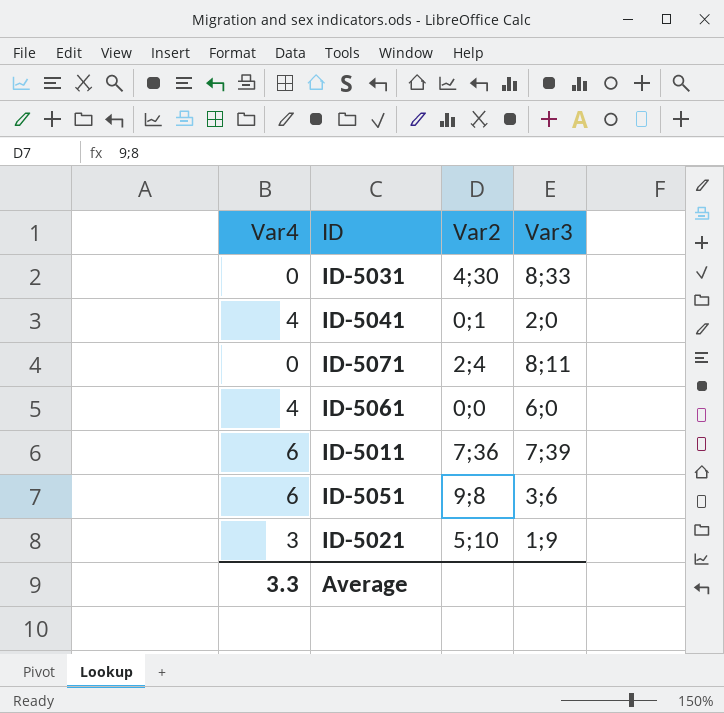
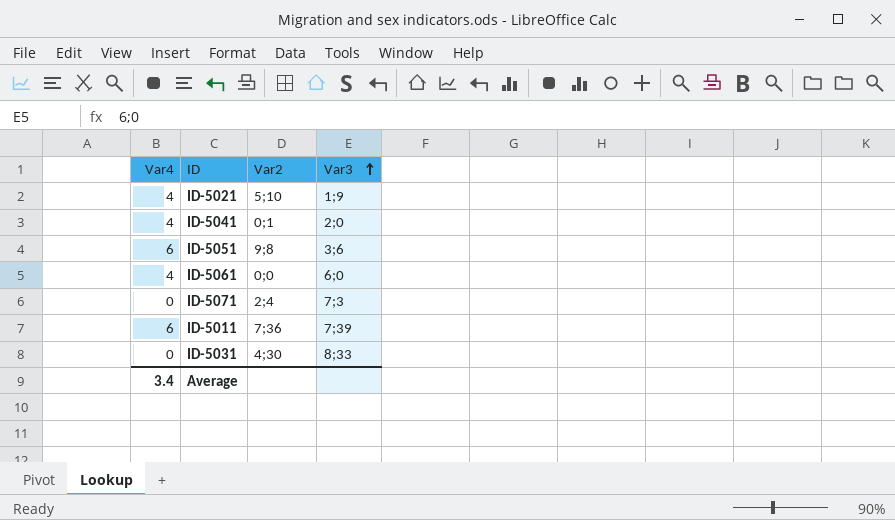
row order: none -> Var3 ascending
ID-5021 | Var4: 3 -> 4
ID-5071 | Var3: 8;11 -> 7;3
Average | Var4: 3.3 -> 3.4

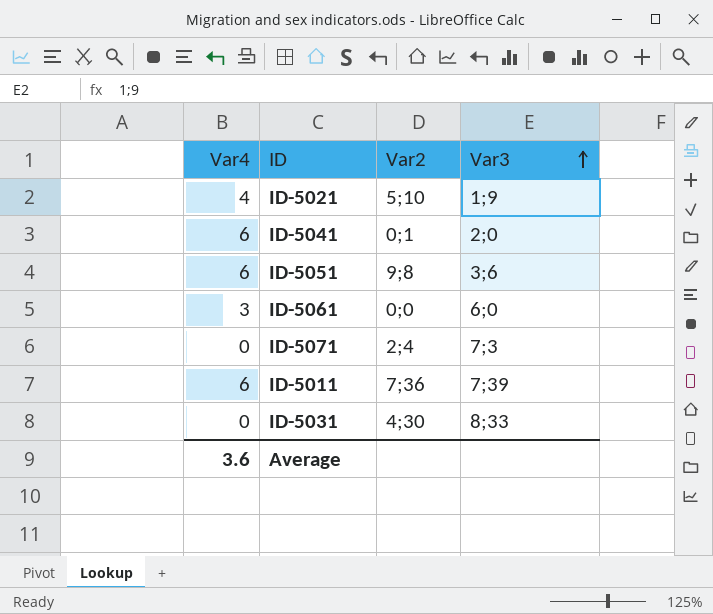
ID-5041 | Var4: 4 -> 6
ID-5061 | Var4: 4 -> 3
Average | Var4: 3.4 -> 3.6

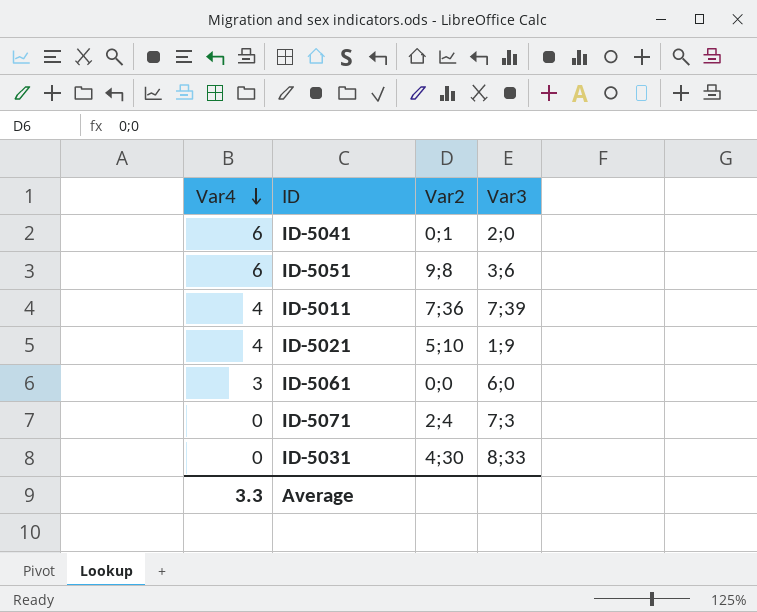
row order: Var3 ascending -> Var4 descending
ID-5011 | Var4: 6 -> 4
Average | Var4: 3.6 -> 3.3

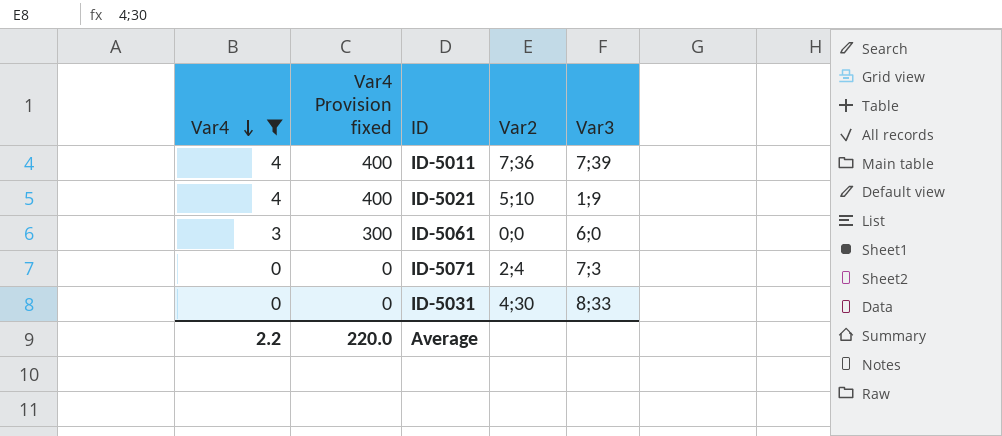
filter: none -> Var4 != 6
column Var4 Provision fixed | formula: none -> [Var4] * 100
Average | Var4: 3.3 -> 2.2

